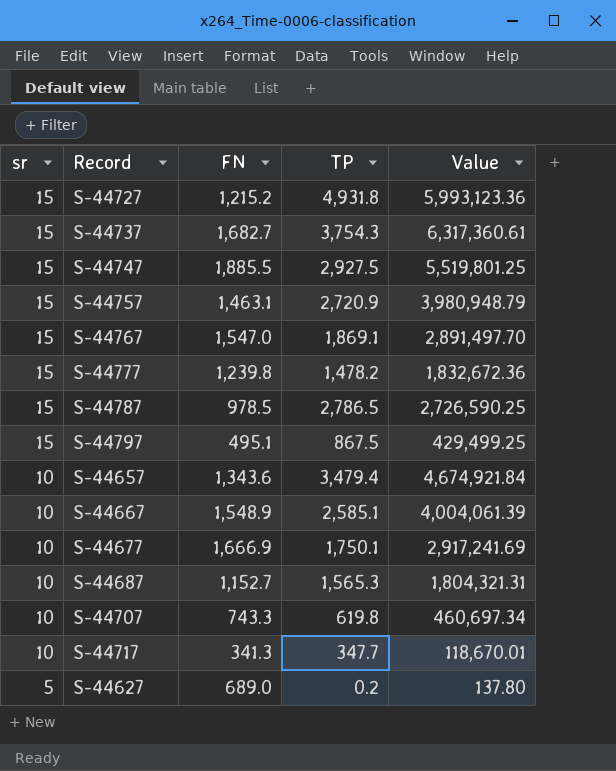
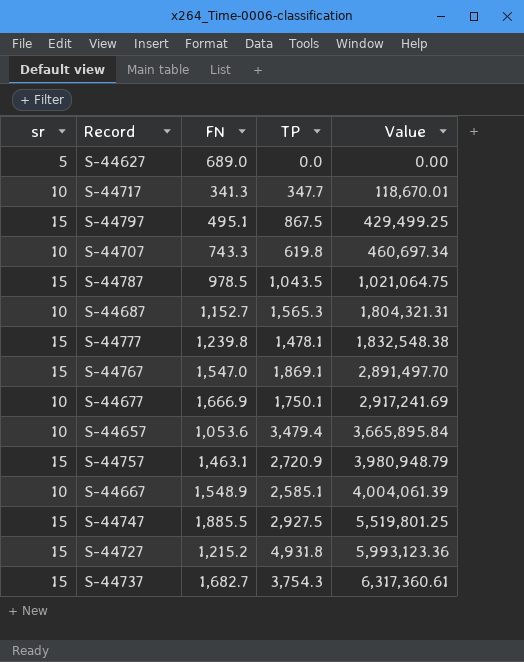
row order: sr descending -> Value ascending
S-44627 | TP: 0.2 -> 0.0
S-44627 | Value: 137.80 -> 0.00
S-44787 | TP: 2,786.5 -> 1,043.5
S-44787 | Value: 2,726,590.25 -> 1,021,064.75
S-44777 | TP: 1,478.2 -> 1,478.1
S-44777 | Value: 1,832,672.36 -> 1,832,548.38
S-44657 | FN: 1,343.6 -> 1,053.6
S-44657 | Value: 4,674,921.84 -> 3,665,895.84

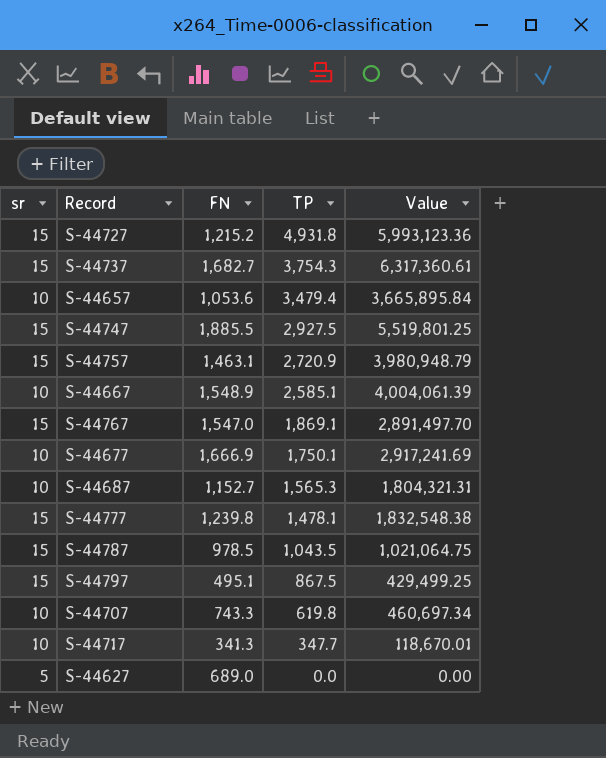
row order: Value ascending -> TP descending

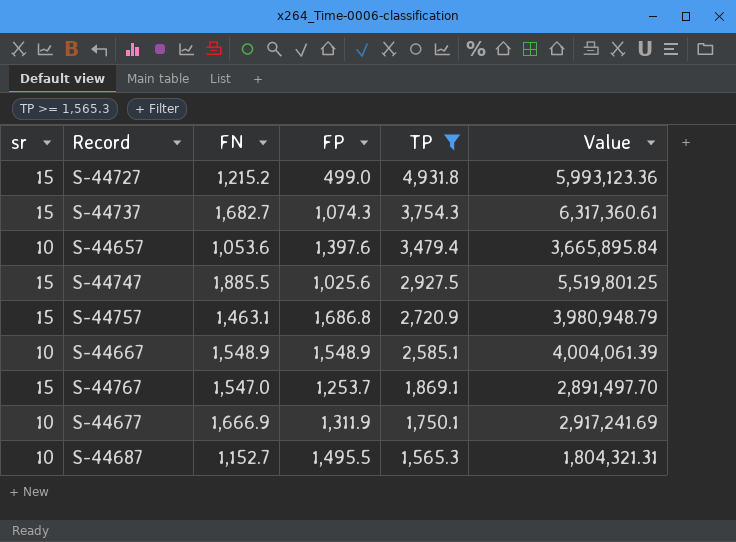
filter: none -> TP >= 1,565.3
column FP | position: none -> 4

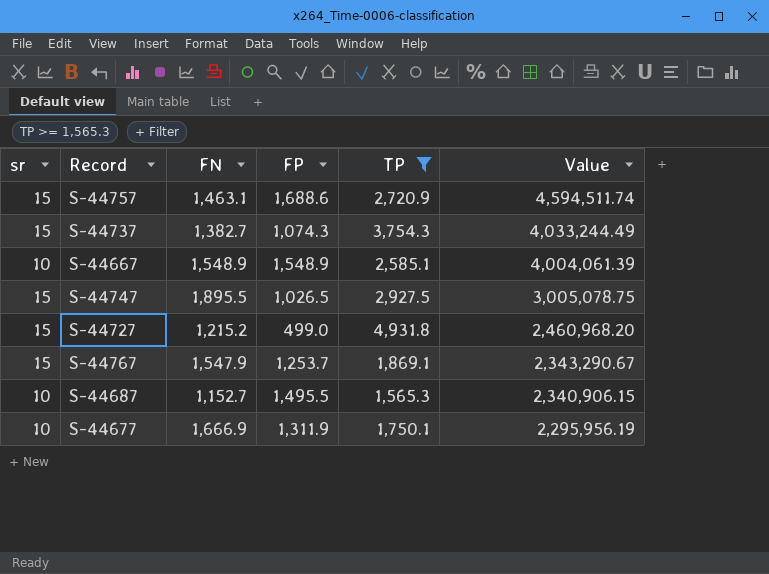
row order: TP descending -> Value descending
column Value | formula: [FN] * [TP] -> [FP] * [TP]
row S-44657: 10 | 1,053.6 | 1,397.6 | 3,479.4 | 3,665,895.84 -> none
S-44757 | FP: 1,686.8 -> 1,688.6
S-44737 | FN: 1,682.7 -> 1,382.7
S-44747 | FN: 1,885.5 -> 1,895.5
S-44747 | FP: 1,025.6 -> 1,026.5
S-44767 | FN: 1,547.0 -> 1,547.9

